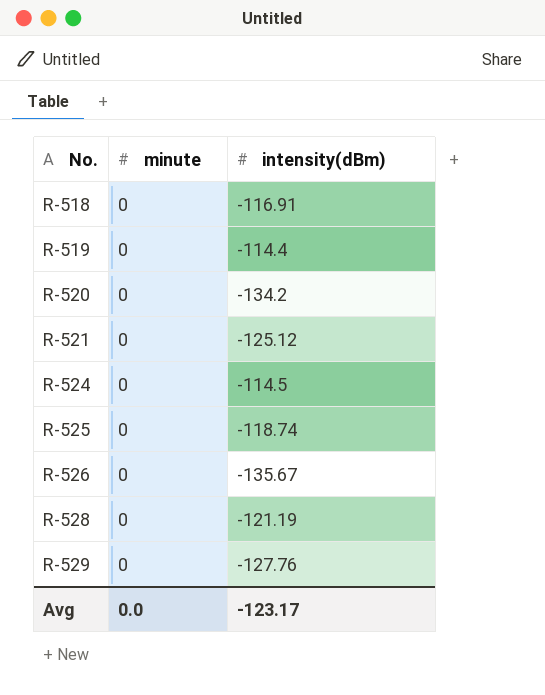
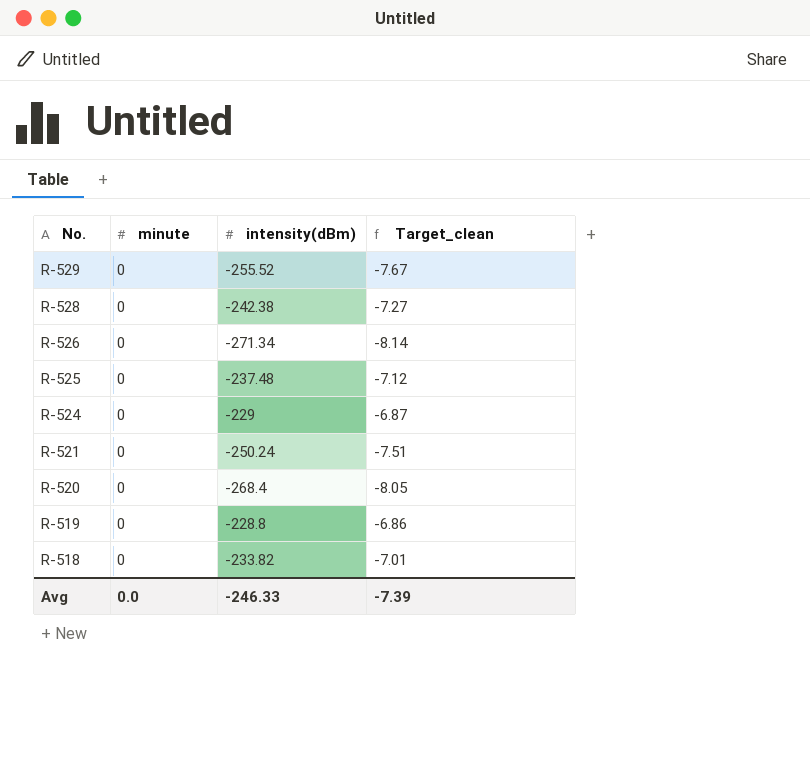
row order: No. ascending -> No. descending
column Target_clean | formula: none -> [intensity(dBm)] * 0.03
R-529 | intensity(dBm): -127.76 -> -255.52
R-528 | intensity(dBm): -121.19 -> -242.38
R-526 | intensity(dBm): -135.67 -> -271.34
R-525 | intensity(dBm): -118.74 -> -237.48
R-524 | intensity(dBm): -114.5 -> -229
R-521 | intensity(dBm): -125.12 -> -250.24
R-520 | intensity(dBm): -134.2 -> -268.4
R-519 | intensity(dBm): -114.4 -> -228.8
R-518 | intensity(dBm): -116.91 -> -233.82
Avg | intensity(dBm): -123.17 -> -246.33

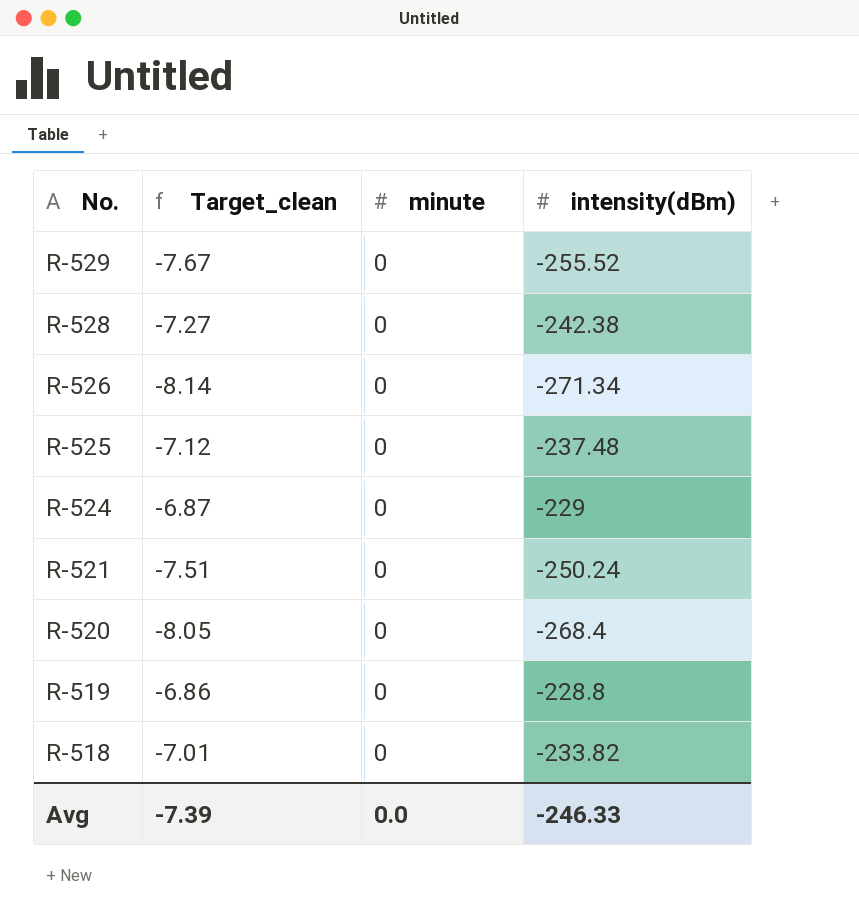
column Target_clean | position: 4 -> 2

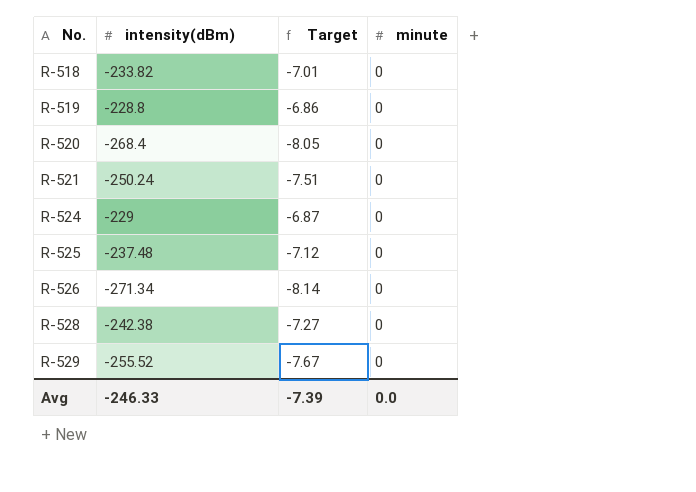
row order: No. descending -> No. ascending
column intensity(dBm) | position: 4 -> 2
column name: Target_clean -> Target

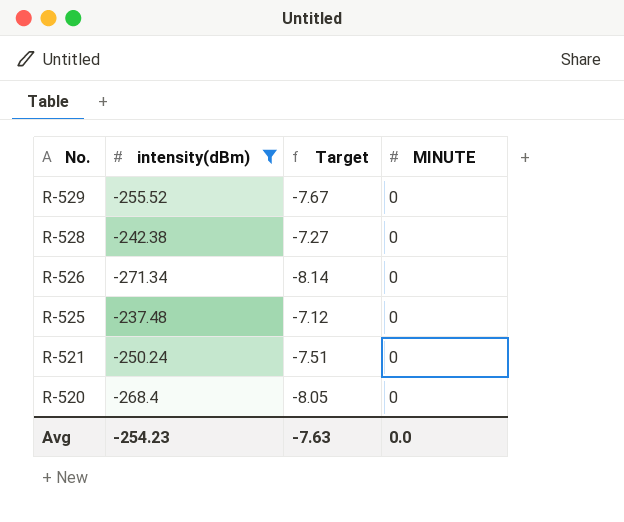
filter: none -> intensity(dBm) <= -237.48
row order: No. ascending -> No. descending
column name: minute -> MINUTE
Avg | intensity(dBm): -246.33 -> -254.23
Avg | Target: -7.39 -> -7.63

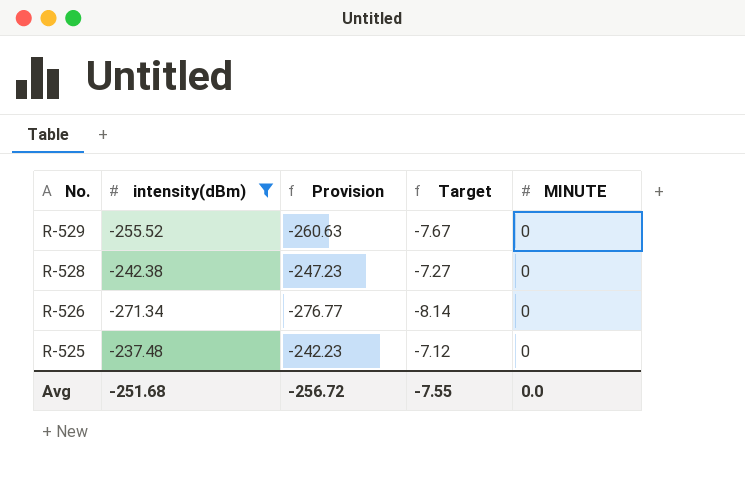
column Provision | formula: none -> [intensity(dBm)] * 1.02
row R-521: -250.24 | -7.51 | 0 -> none
row R-520: -268.4 | -8.05 | 0 -> none
Avg | intensity(dBm): -254.23 -> -251.68
Avg | Target: -7.63 -> -7.55

